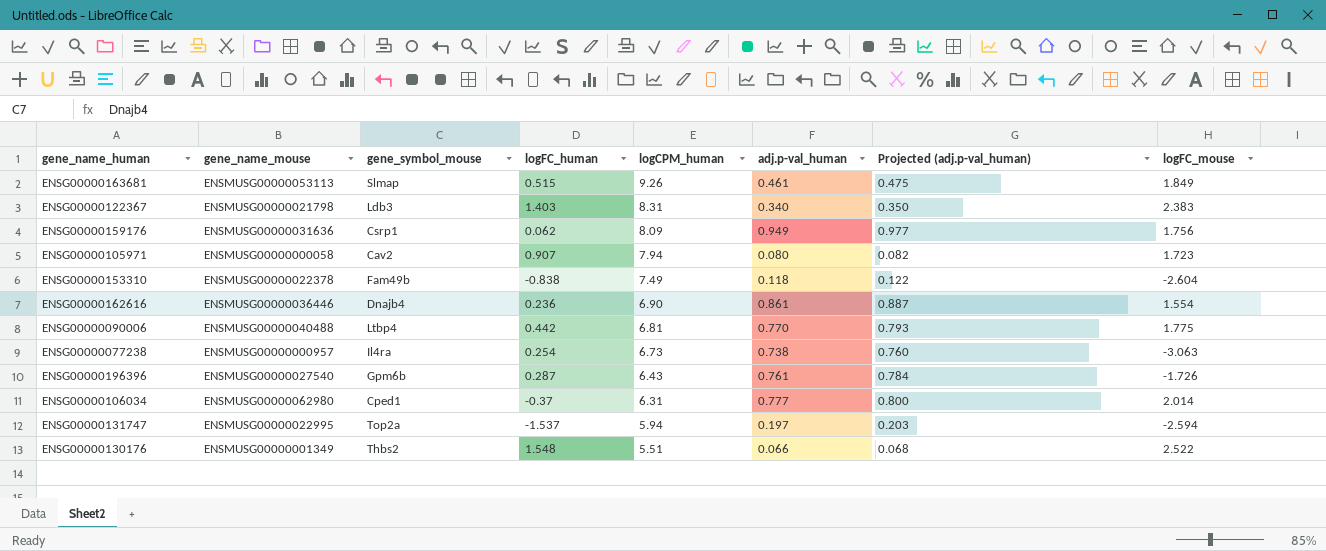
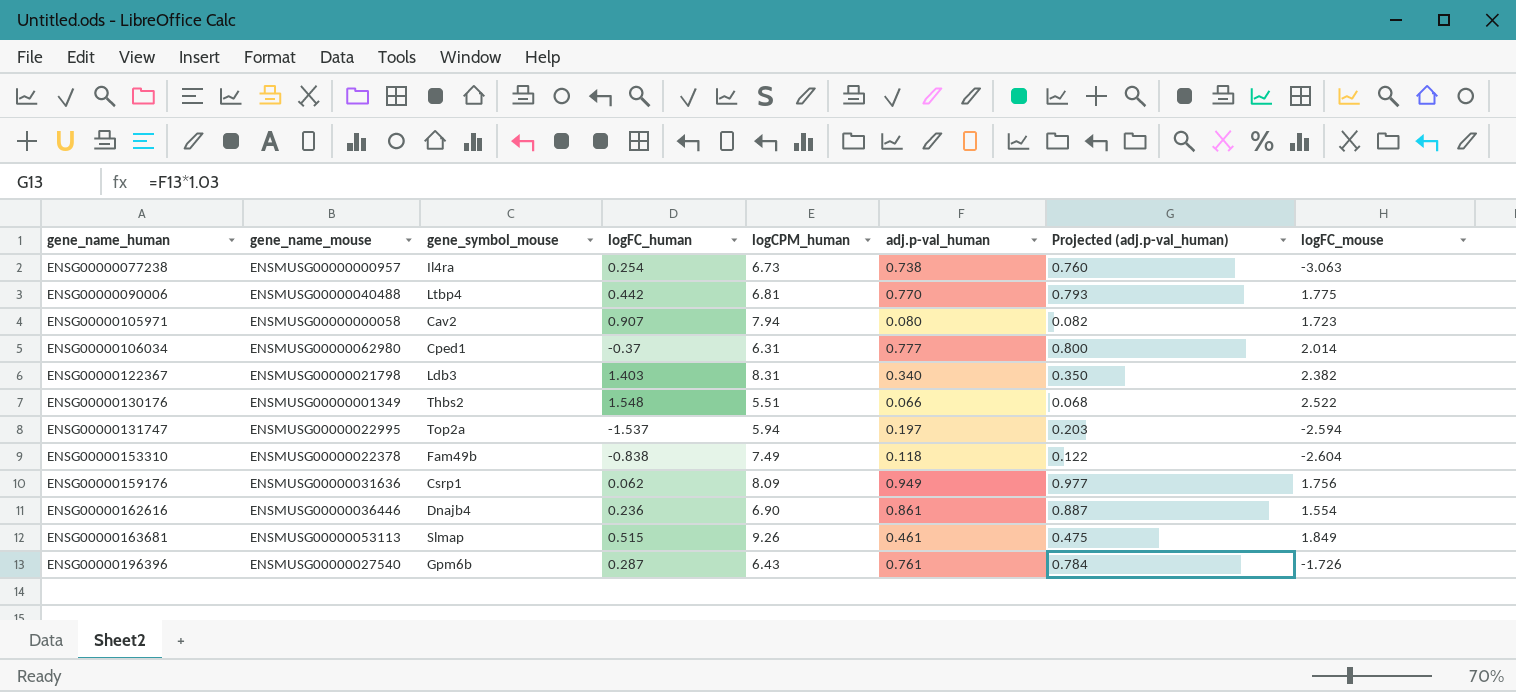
row order: logCPM_human descending -> gene_name_human ascending
ENSG00000122367 | logFC_mouse: 2.383 -> 2.382

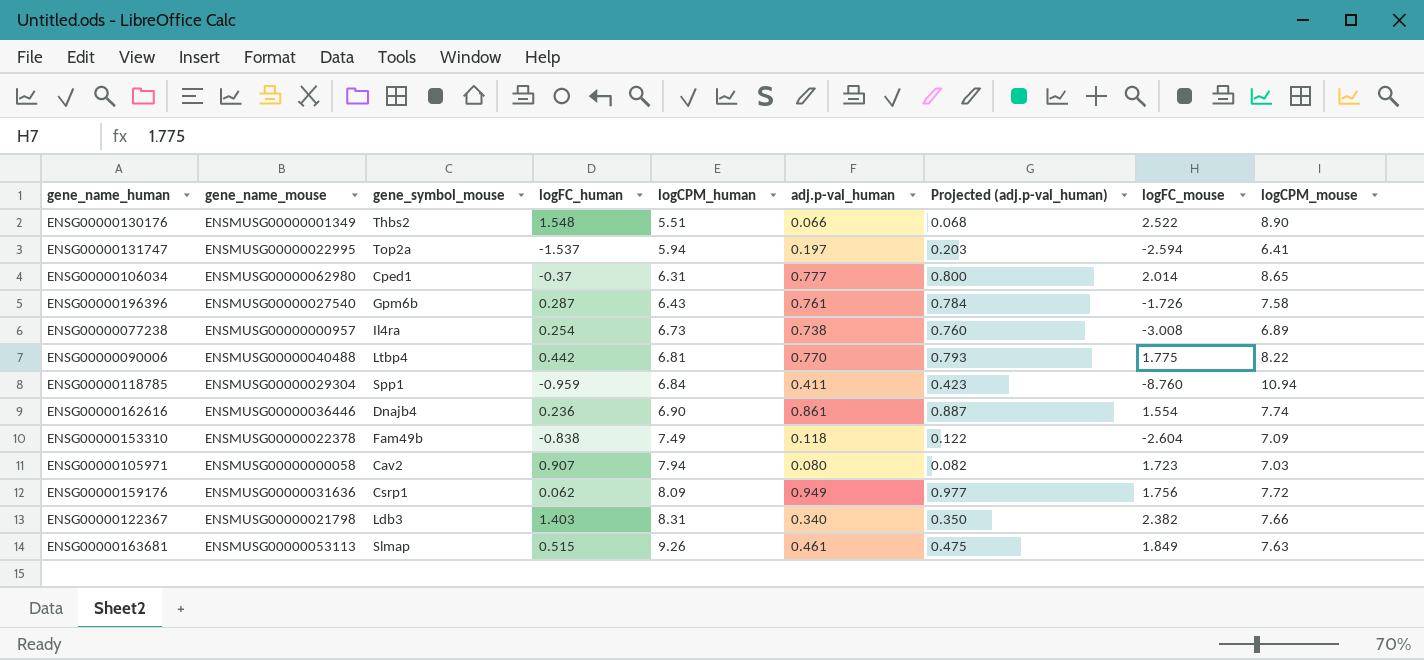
row order: gene_name_human ascending -> logCPM_human ascending
column logCPM_mouse | position: none -> 9
ENSG00000077238 | logFC_mouse: -3.063 -> -3.008
row ENSG00000118785: none -> ENSMUSG00000029304 | Spp1 | -0.959 | 6.84 | 0.411 | 0.423 | -8.760 | 10.94

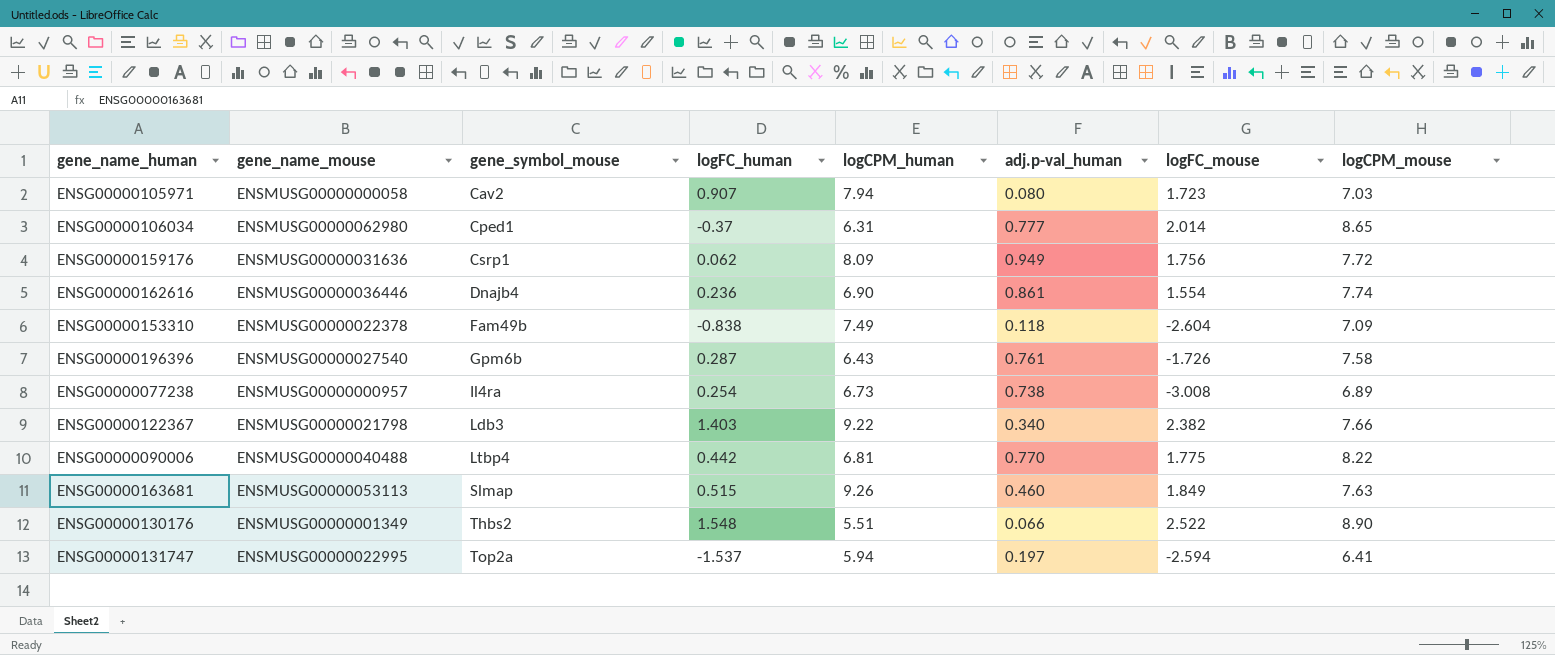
row order: logCPM_human ascending -> gene_symbol_mouse ascending
column Projected (adj.p-val_human) | formula: [adj.p-val_human] * 1.03 -> none
row ENSG00000118785: ENSMUSG00000029304 | Spp1 | -0.959 | 6.84 | 0.411 | 0.423 | -8.760 | 10.94 -> none
ENSG00000122367 | logCPM_human: 8.31 -> 9.22
ENSG00000163681 | adj.p-val_human: 0.461 -> 0.460

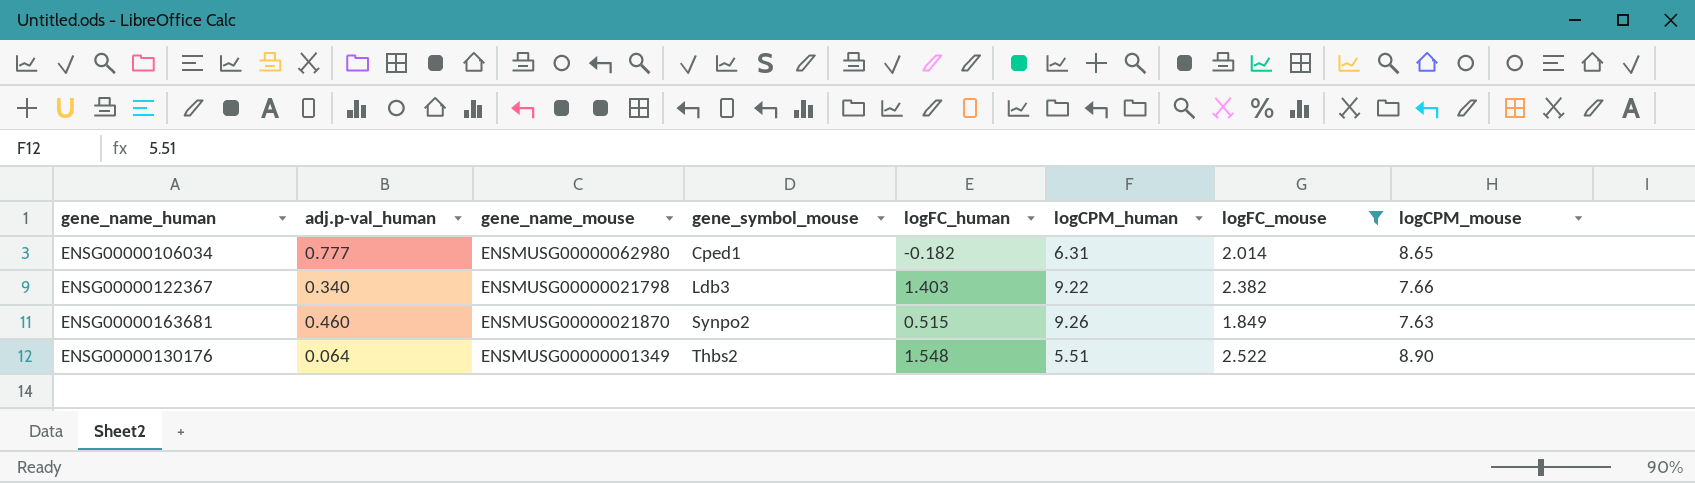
filter: none -> logFC_mouse >= 1.849
column adj.p-val_human | position: 6 -> 2
ENSG00000106034 | logFC_human: -0.37 -> -0.182
ENSG00000163681 | gene_name_mouse: ENSMUSG00000053113 -> ENSMUSG00000021870
ENSG00000163681 | gene_symbol_mouse: Slmap -> Synpo2
ENSG00000130176 | adj.p-val_human: 0.066 -> 0.064

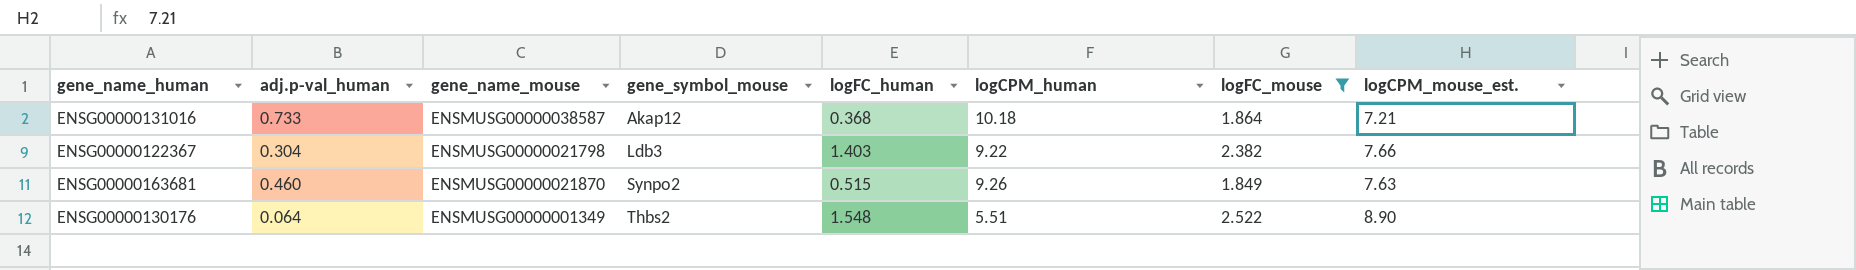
column name: logCPM_mouse -> logCPM_mouse_est.
row ENSG00000106034: 0.777 | ENSMUSG00000062980 | Cped1 | -0.182 | 6.31 | 2.014 | 8.65 -> none
row ENSG00000131016: none -> 0.733 | ENSMUSG00000038587 | Akap12 | 0.368 | 10.18 | 1.864 | 7.21
ENSG00000122367 | adj.p-val_human: 0.340 -> 0.304

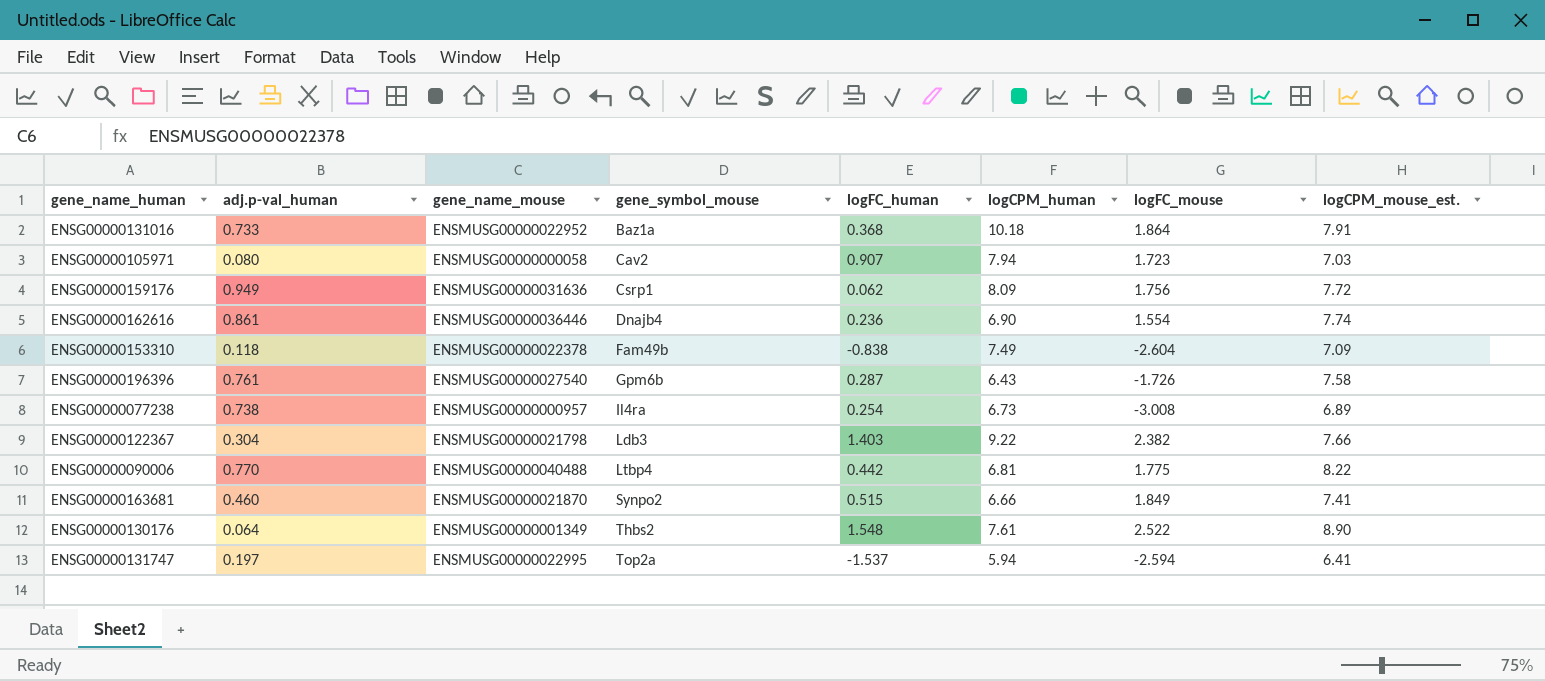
filter: logFC_mouse >= 1.849 -> none
ENSG00000131016 | gene_name_mouse: ENSMUSG00000038587 -> ENSMUSG00000022952
ENSG00000131016 | gene_symbol_mouse: Akap12 -> Baz1a
ENSG00000131016 | logCPM_mouse_est.: 7.21 -> 7.91
ENSG00000163681 | logCPM_human: 9.26 -> 6.66
ENSG00000163681 | logCPM_mouse_est.: 7.63 -> 7.41
ENSG00000130176 | logCPM_human: 5.51 -> 7.61

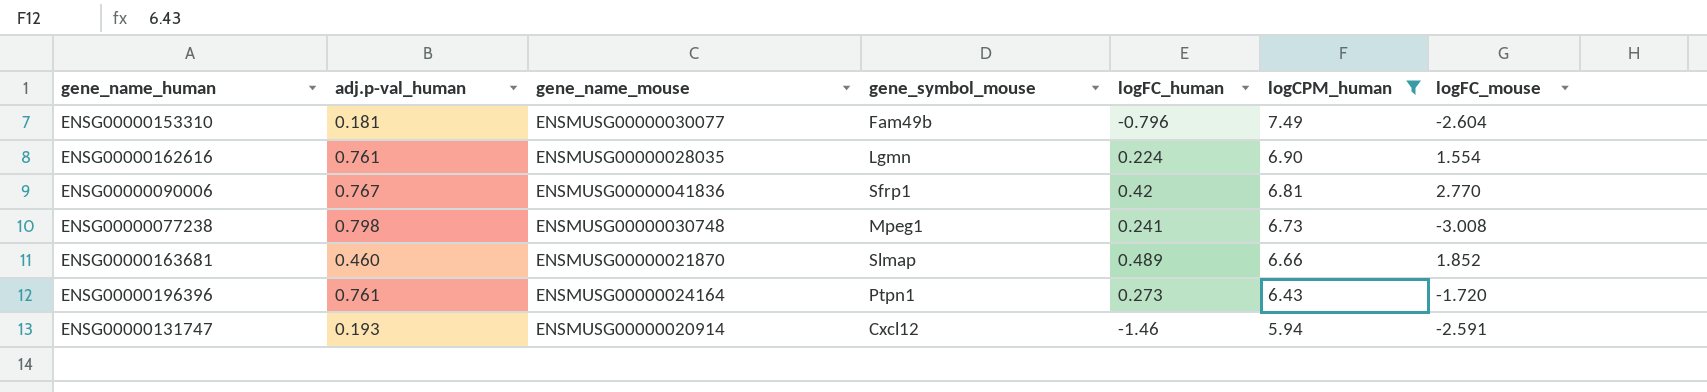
filter: none -> logCPM_human <= 7.49
row order: gene_symbol_mouse ascending -> logCPM_human descending
column logCPM_mouse_est. | position: 8 -> none
ENSG00000153310 | adj.p-val_human: 0.118 -> 0.181
ENSG00000153310 | gene_name_mouse: ENSMUSG00000022378 -> ENSMUSG00000030077
ENSG00000153310 | logFC_human: -0.838 -> -0.796
ENSG00000162616 | adj.p-val_human: 0.861 -> 0.761
ENSG00000162616 | gene_name_mouse: ENSMUSG00000036446 -> ENSMUSG00000028035
ENSG00000162616 | gene_symbol_mouse: Dnajb4 -> Lgmn
ENSG00000162616 | logFC_human: 0.236 -> 0.224
ENSG00000090006 | adj.p-val_human: 0.770 -> 0.767
ENSG00000090006 | gene_name_mouse: ENSMUSG00000040488 -> ENSMUSG00000041836
ENSG00000090006 | gene_symbol_mouse: Ltbp4 -> Sfrp1
ENSG00000090006 | logFC_human: 0.442 -> 0.42
ENSG00000090006 | logFC_mouse: 1.775 -> 2.770
ENSG00000077238 | adj.p-val_human: 0.738 -> 0.798
ENSG00000077238 | gene_name_mouse: ENSMUSG00000000957 -> ENSMUSG00000030748
ENSG00000077238 | gene_symbol_mouse: Il4ra -> Mpeg1
ENSG00000077238 | logFC_human: 0.254 -> 0.241
ENSG00000163681 | gene_symbol_mouse: Synpo2 -> Slmap
ENSG00000163681 | logFC_human: 0.515 -> 0.489
ENSG00000163681 | logFC_mouse: 1.849 -> 1.852
ENSG00000196396 | gene_name_mouse: ENSMUSG00000027540 -> ENSMUSG00000024164
ENSG00000196396 | gene_symbol_mouse: Gpm6b -> Ptpn1
ENSG00000196396 | logFC_human: 0.287 -> 0.273
ENSG00000196396 | logFC_mouse: -1.726 -> -1.720
ENSG00000131747 | adj.p-val_human: 0.197 -> 0.193
ENSG00000131747 | gene_name_mouse: ENSMUSG00000022995 -> ENSMUSG00000020914
ENSG00000131747 | gene_symbol_mouse: Top2a -> Cxcl12
ENSG00000131747 | logFC_human: -1.537 -> -1.46
ENSG00000131747 | logFC_mouse: -2.594 -> -2.591

